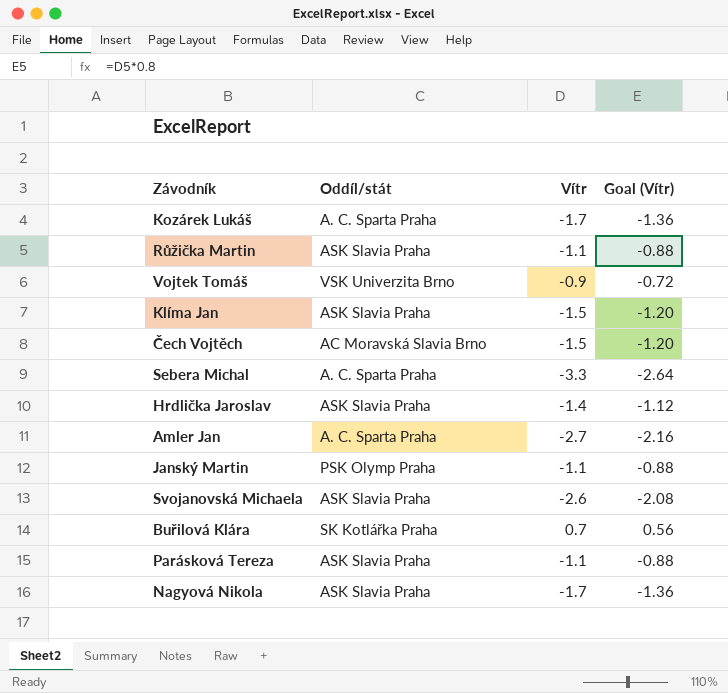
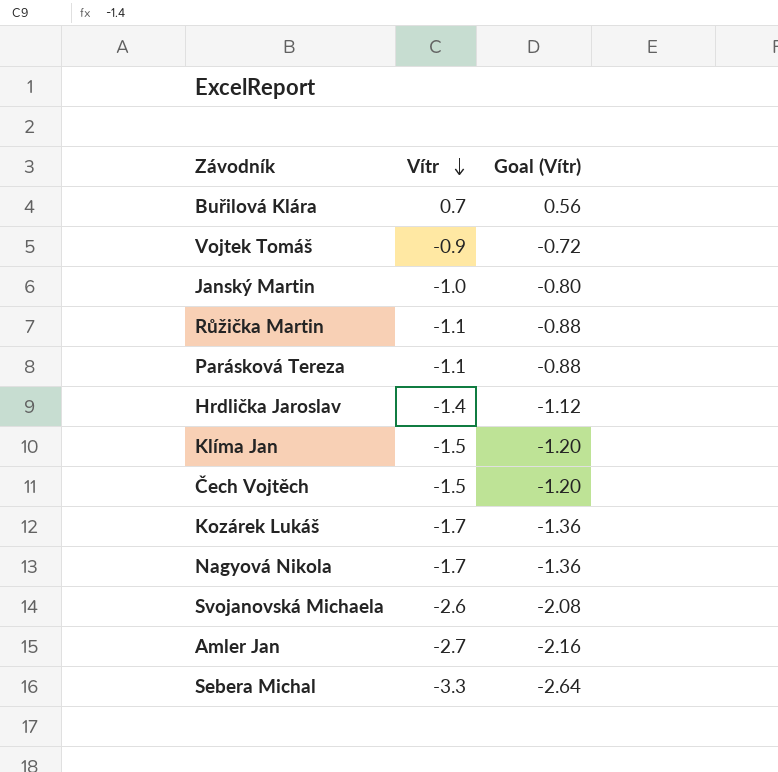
row order: none -> Vítr descending
column Oddíl/stát | position: 2 -> none
Janský Martin | Vítr: -1.1 -> -1.0
Janský Martin | Goal (Vítr): -0.88 -> -0.80

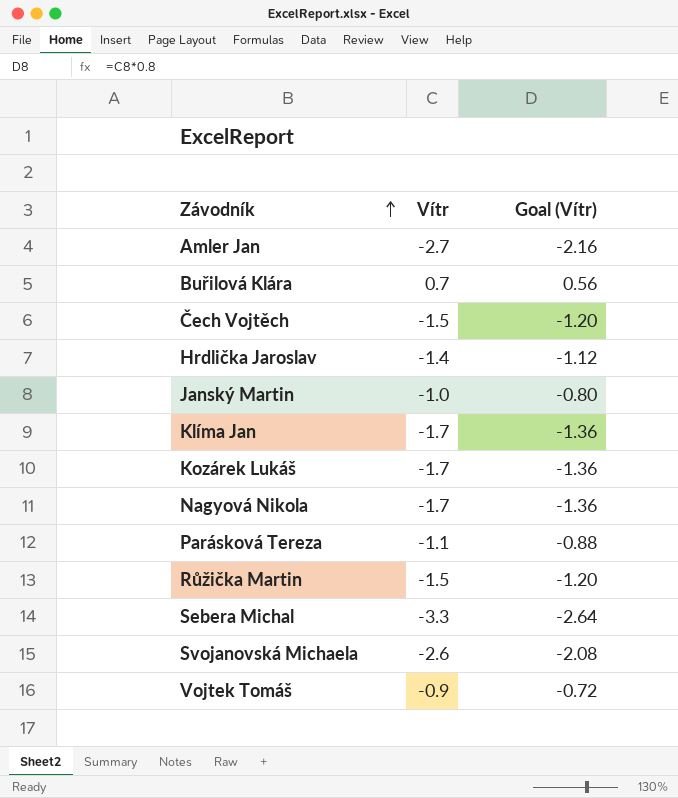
row order: Vítr descending -> Závodník ascending
Klíma Jan | Vítr: -1.5 -> -1.7
Klíma Jan | Goal (Vítr): -1.20 -> -1.36
Růžička Martin | Vítr: -1.1 -> -1.5
Růžička Martin | Goal (Vítr): -0.88 -> -1.20

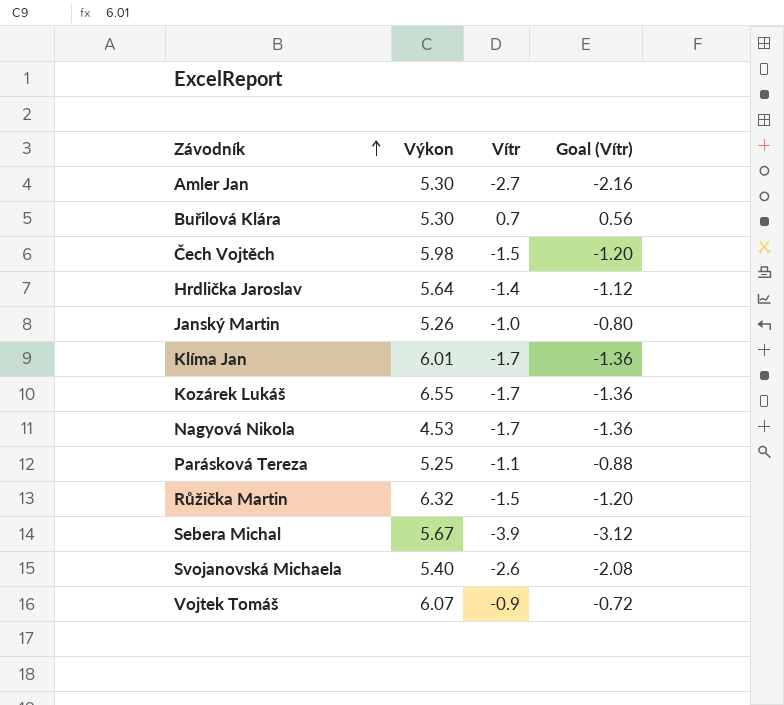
column Výkon | position: none -> 2
Sebera Michal | Vítr: -3.3 -> -3.9
Sebera Michal | Goal (Vítr): -2.64 -> -3.12

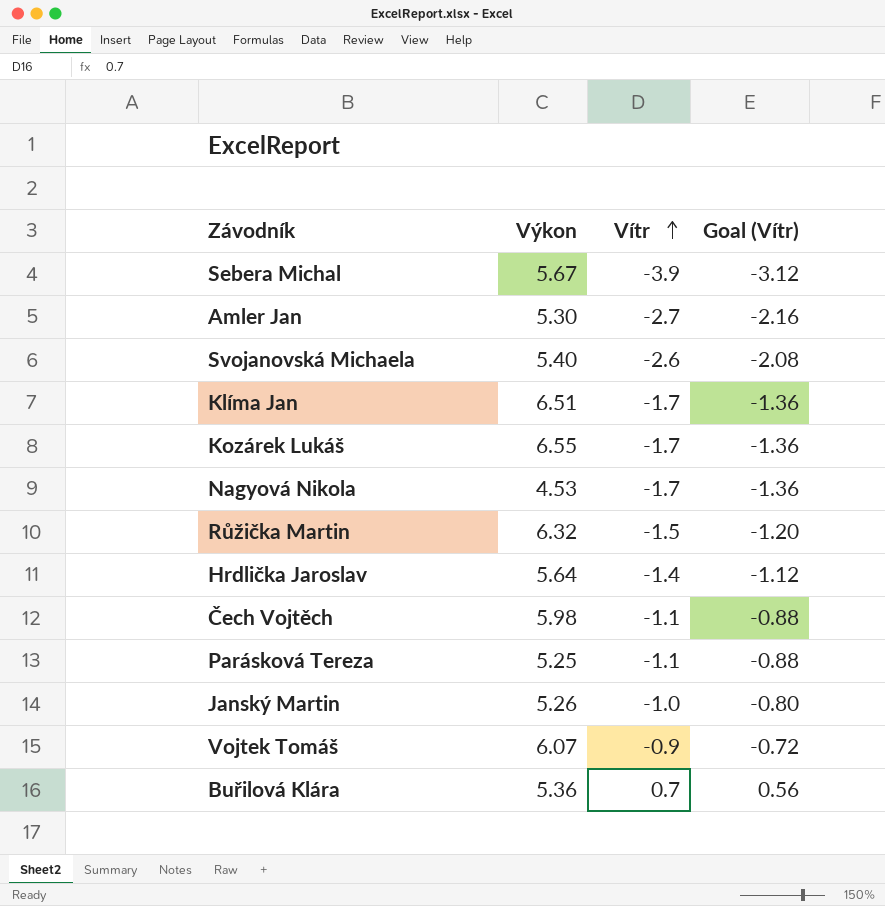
row order: Závodník ascending -> Vítr ascending
Klíma Jan | Výkon: 6.01 -> 6.51
Čech Vojtěch | Vítr: -1.5 -> -1.1
Čech Vojtěch | Goal (Vítr): -1.20 -> -0.88
Buřilová Klára | Výkon: 5.30 -> 5.36

